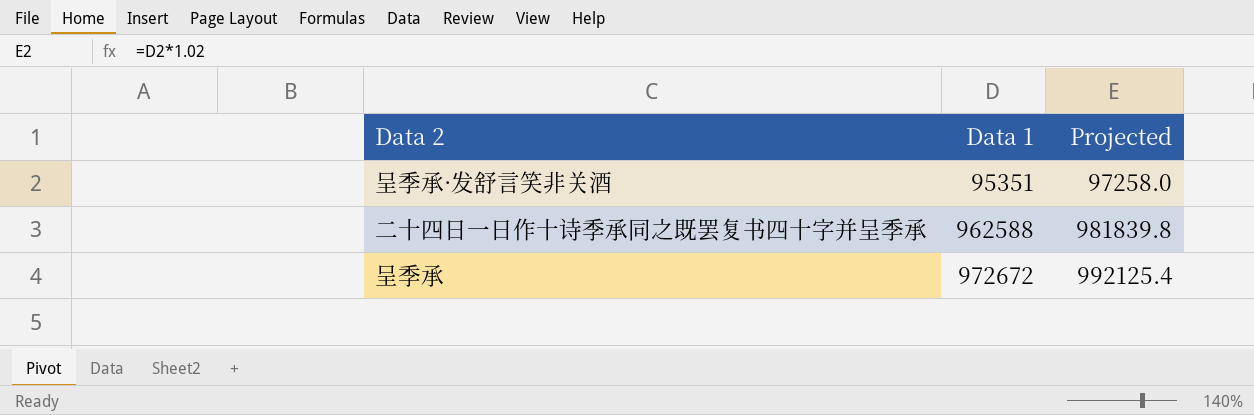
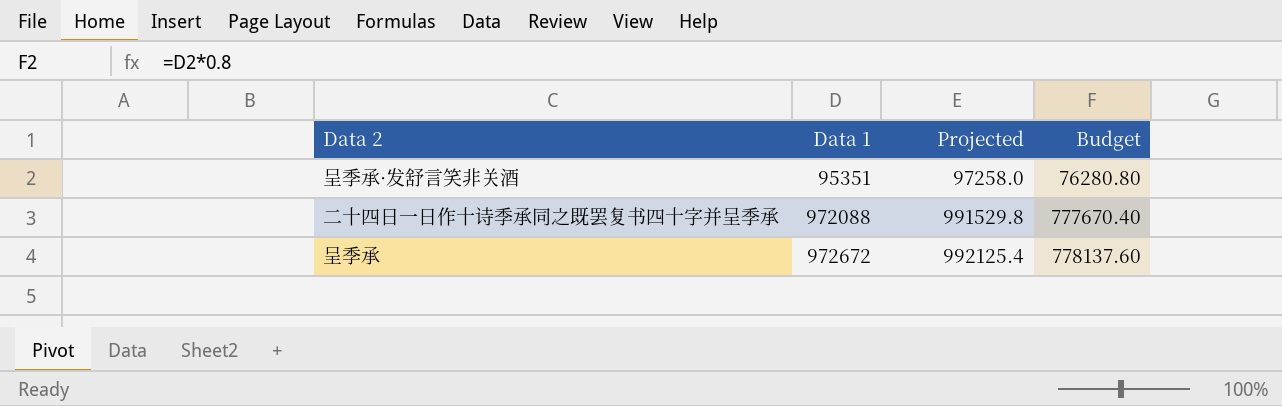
column Budget | formula: none -> [Data 1] * 0.8
二十四日一日作十诗季承同之既罢复书四十字并呈季承 | Data 1: 962588 -> 972088
二十四日一日作十诗季承同之既罢复书四十字并呈季承 | Projected: 981839.8 -> 991529.8

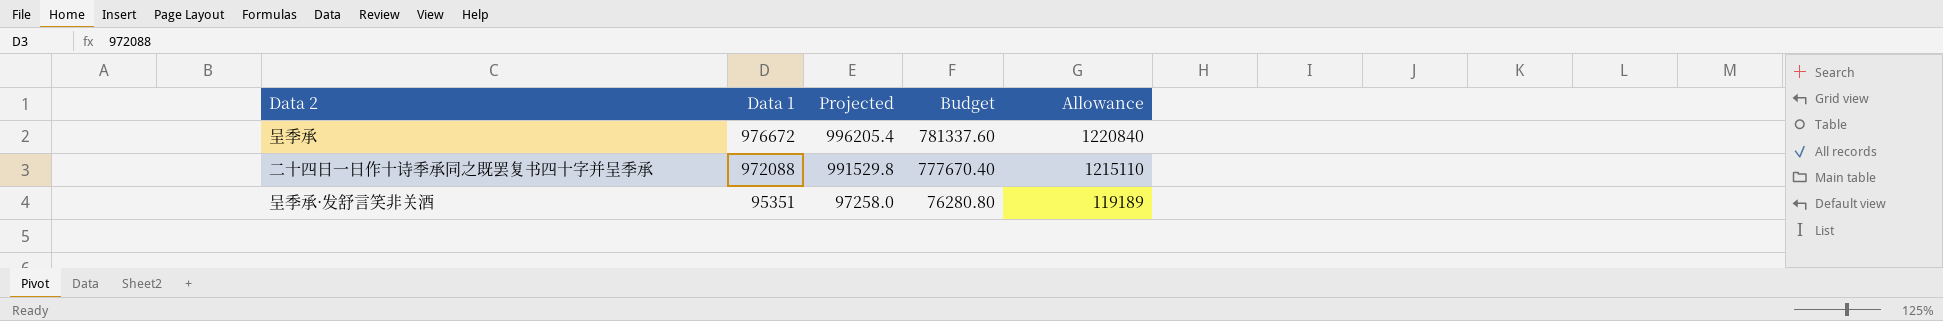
row order: Data 1 ascending -> Data 1 descending
column Allowance | formula: none -> [Data 1] * 1.25
呈季承 | Data 1: 972672 -> 976672
呈季承 | Projected: 992125.4 -> 996205.4
呈季承 | Budget: 778137.60 -> 781337.60

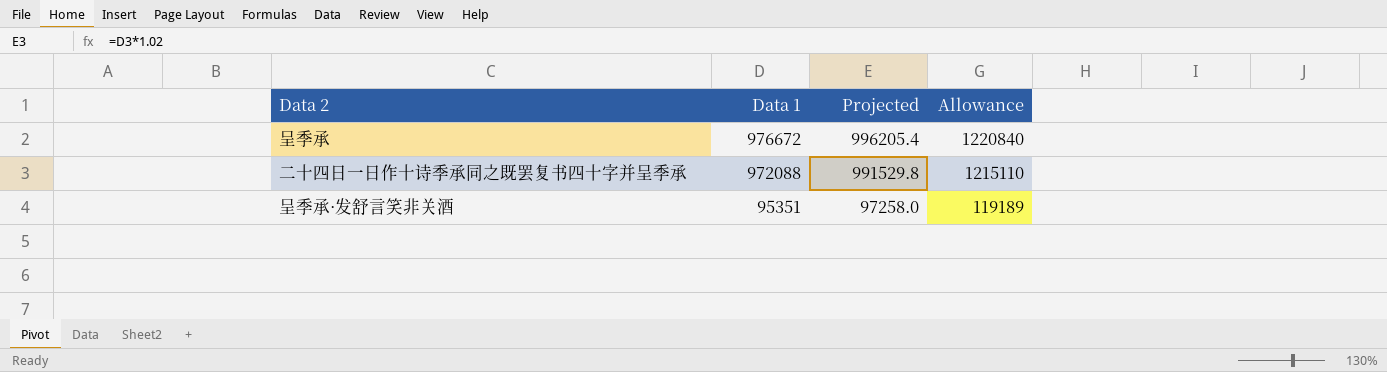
column Budget | formula: [Data 1] * 0.8 -> none

